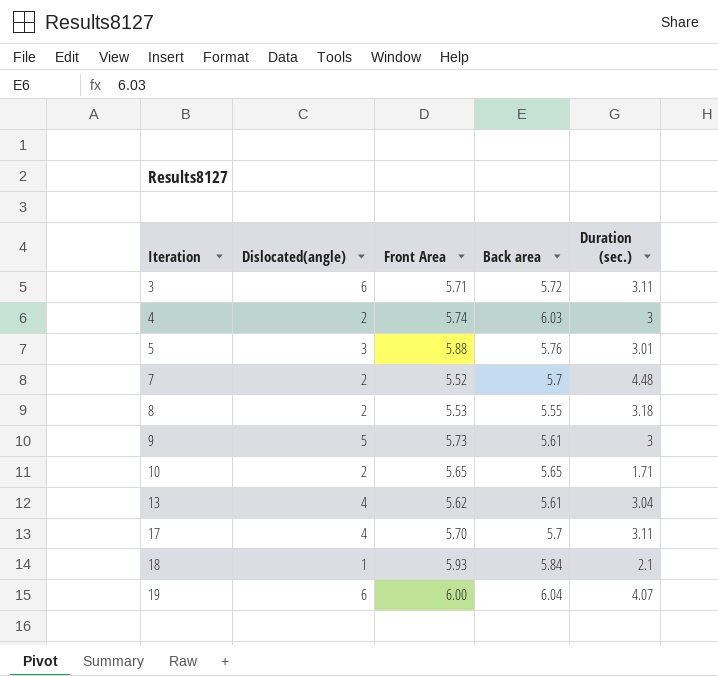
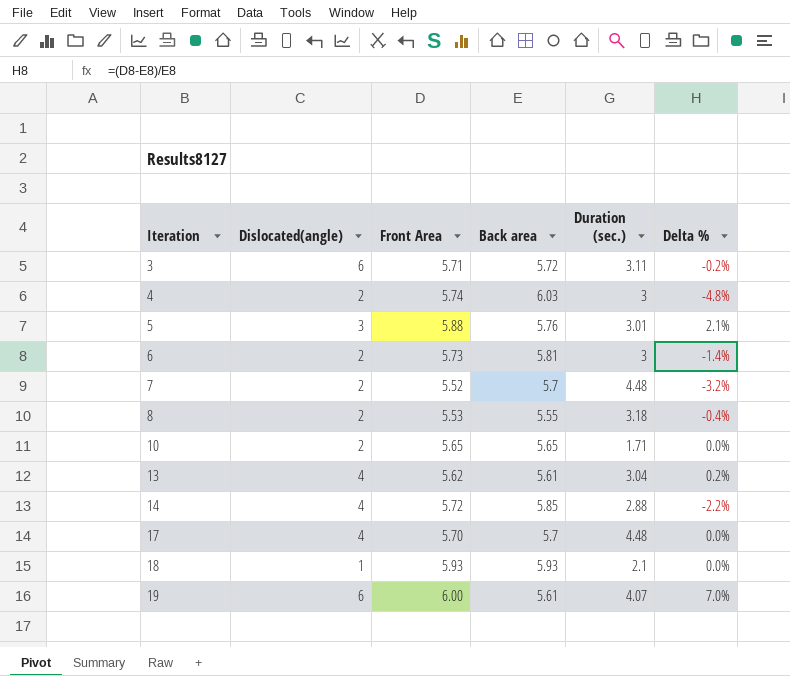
column Delta % | formula: none -> ([Front Area] - [Back area]) / [Back area]
row 9: 5 | 5.73 | 5.61 | 3 -> none
row 6: none -> 2 | 5.73 | 5.81 | 3 | -1.4%
row 14: none -> 4 | 5.72 | 5.85 | 2.88 | -2.2%
17 | Duration (sec.): 3.11 -> 4.48
18 | Back area: 5.84 -> 5.93
19 | Back area: 6.04 -> 5.61

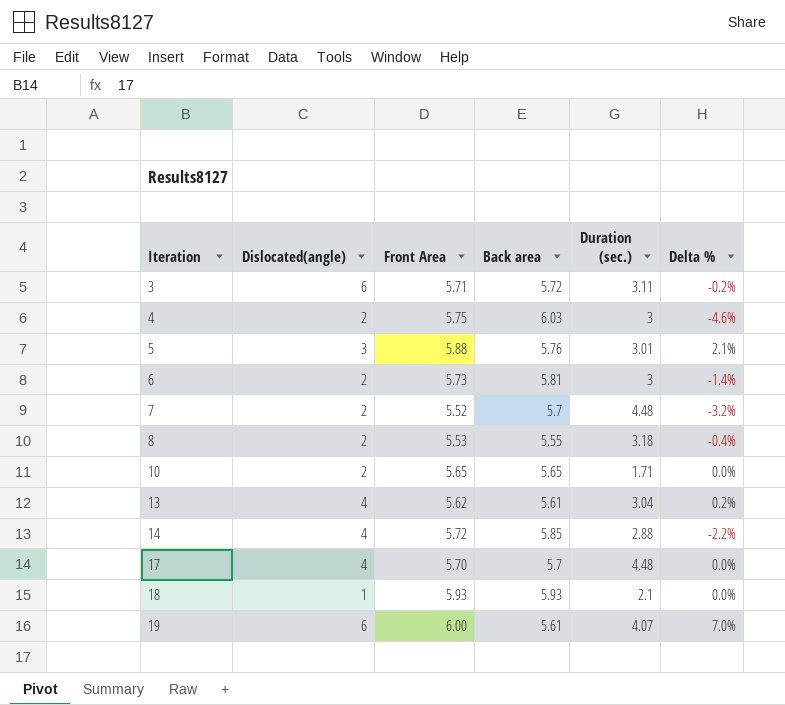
4 | Front Area: 5.74 -> 5.75
4 | Delta %: -4.8% -> -4.6%

